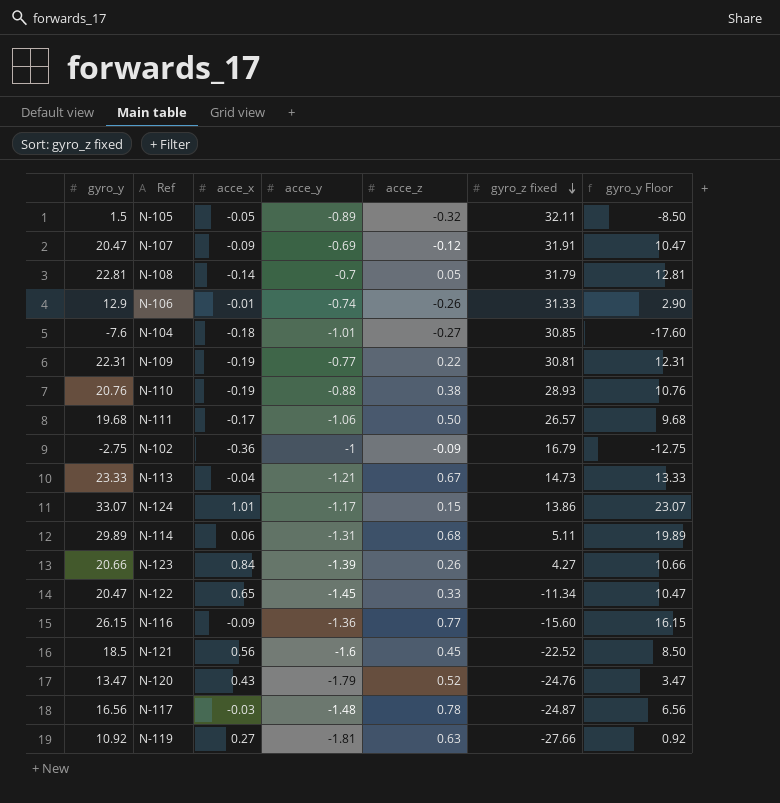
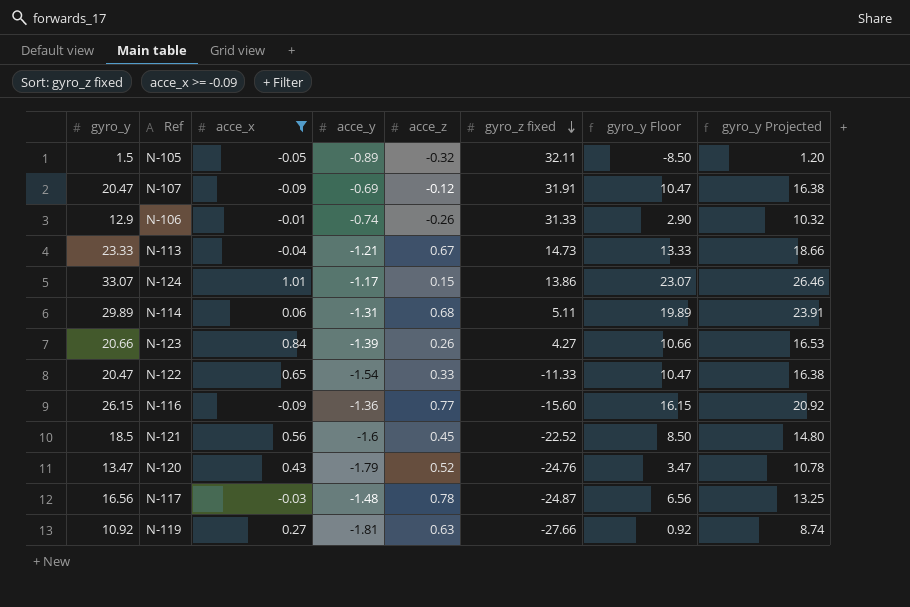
filter: none -> acce_x >= -0.09
column gyro_y Projected | formula: none -> [gyro_y] * 0.8
N-122 | acce_y: -1.45 -> -1.54
N-122 | gyro_z fixed: -11.34 -> -11.33

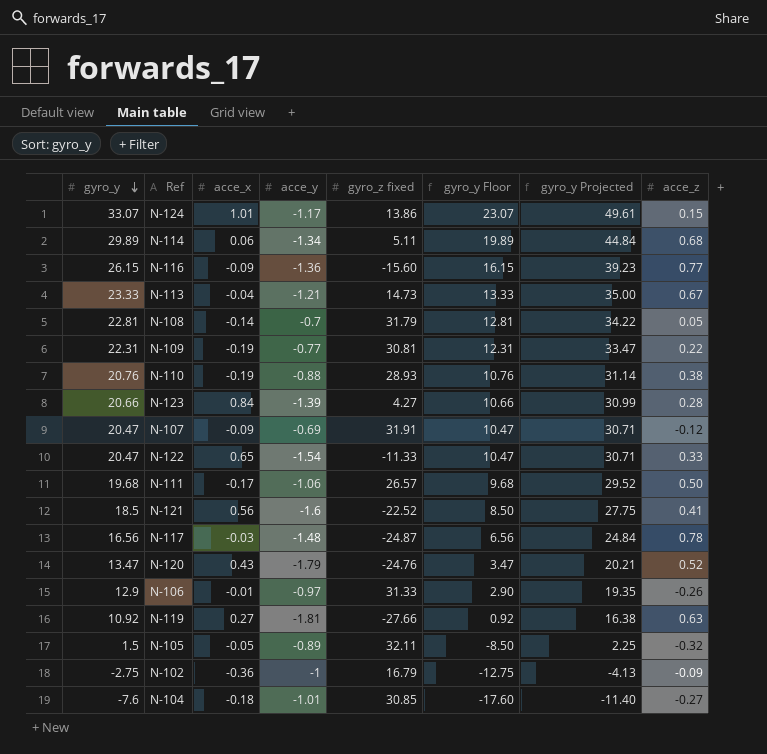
filter: acce_x >= -0.09 -> none
row order: gyro_z fixed descending -> gyro_y descending
column gyro_y Projected | formula: [gyro_y] * 0.8 -> [gyro_y] * 1.5
column acce_z | position: 5 -> 8
N-114 | acce_y: -1.31 -> -1.34
N-123 | acce_z: 0.26 -> 0.28
N-121 | acce_z: 0.45 -> 0.41
N-106 | acce_y: -0.74 -> -0.97

